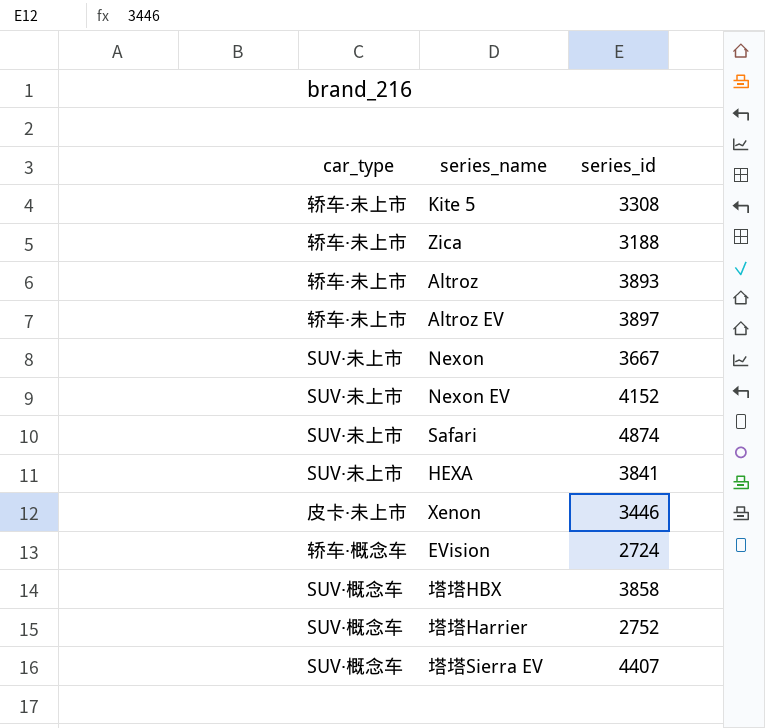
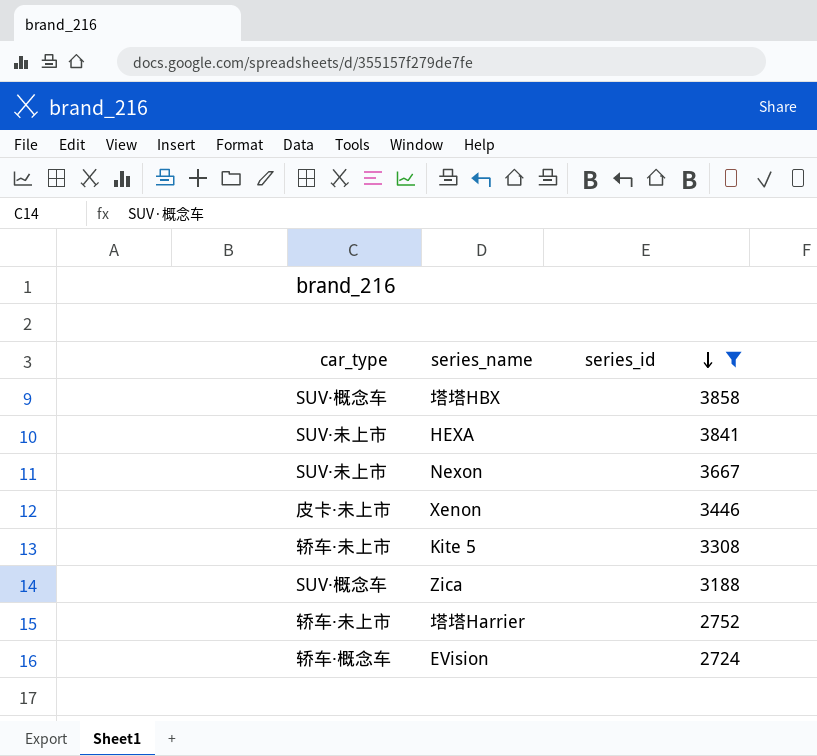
filter: none -> series_id <= 3858
row order: none -> series_id descending
Zica | car_type: 轿车·未上市 -> SUV·概念车
塔塔Harrier | car_type: SUV·概念车 -> 轿车·未上市

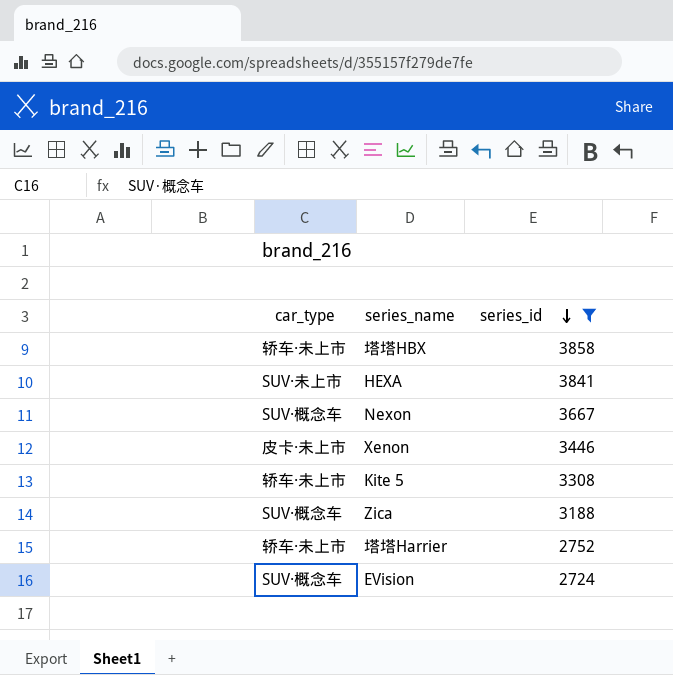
塔塔HBX | car_type: SUV·概念车 -> 轿车·未上市
Nexon | car_type: SUV·未上市 -> SUV·概念车
EVision | car_type: 轿车·概念车 -> SUV·概念车

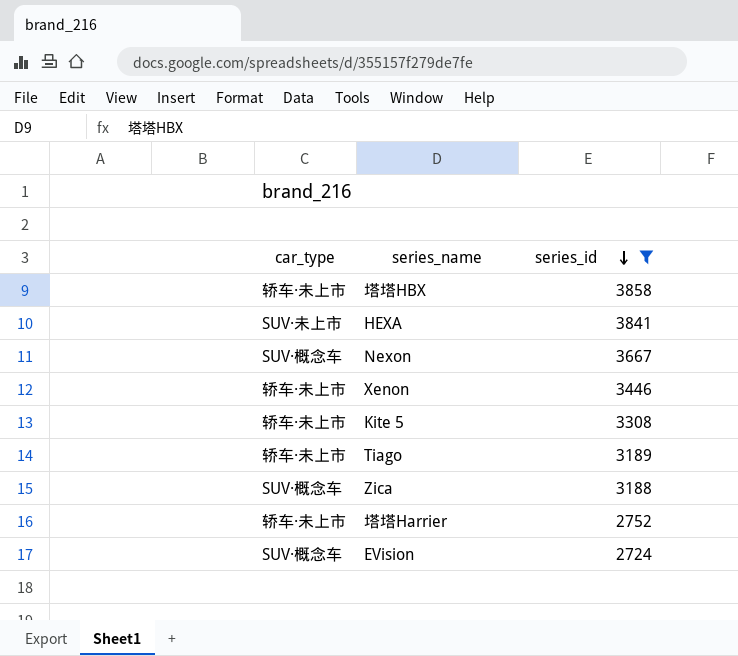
Xenon | car_type: 皮卡·未上市 -> 轿车·未上市
row Tiago: none -> 轿车·未上市 | 3189

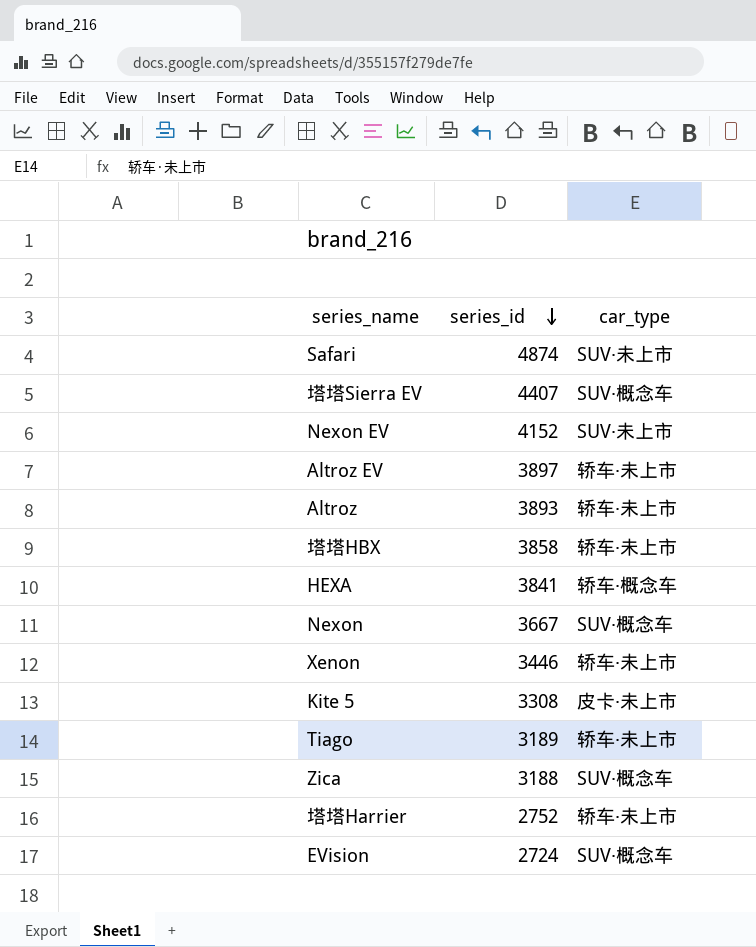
filter: series_id <= 3858 -> none
column car_type | position: 1 -> 3
HEXA | car_type: SUV·未上市 -> 轿车·概念车
Kite 5 | car_type: 轿车·未上市 -> 皮卡·未上市

